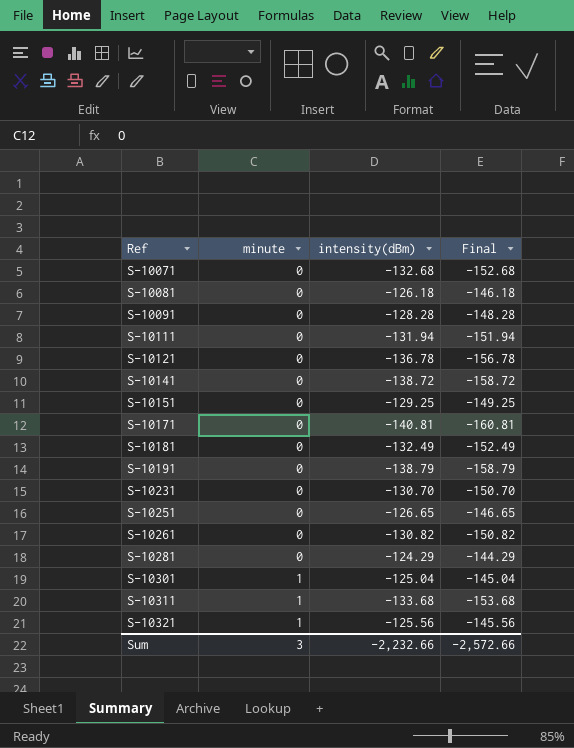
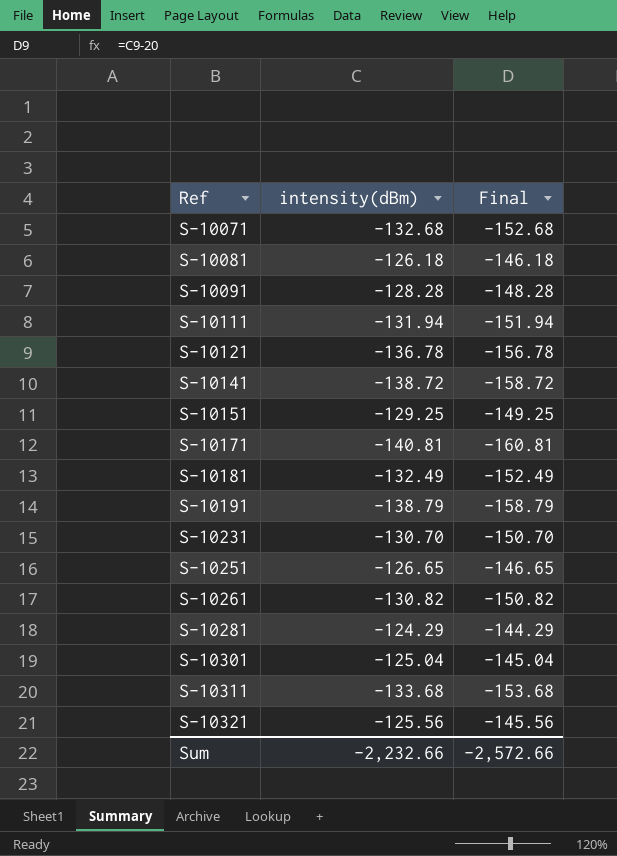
column minute | position: 2 -> none

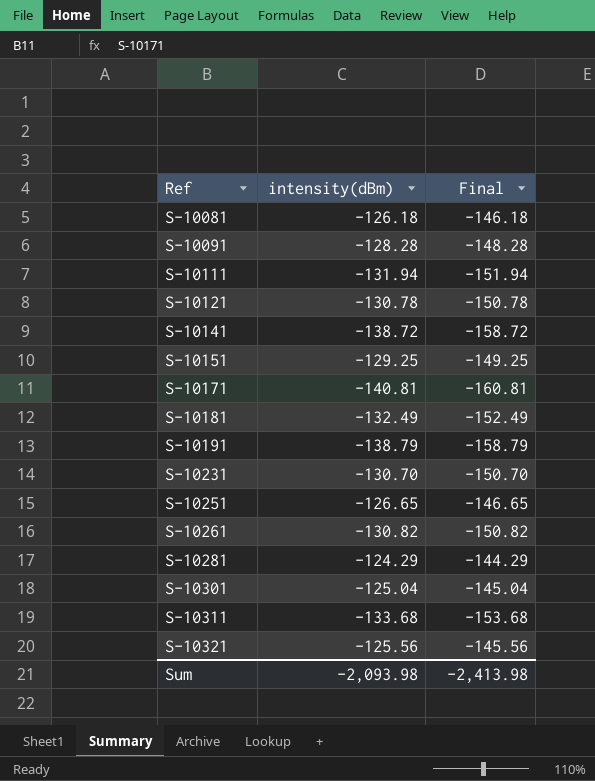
row S-10071: -132.68 | -152.68 -> none
S-10121 | intensity(dBm): -136.78 -> -130.78
S-10121 | Final: -156.78 -> -150.78
Sum | intensity(dBm): -2,232.66 -> -2,093.98
Sum | Final: -2,572.66 -> -2,413.98

